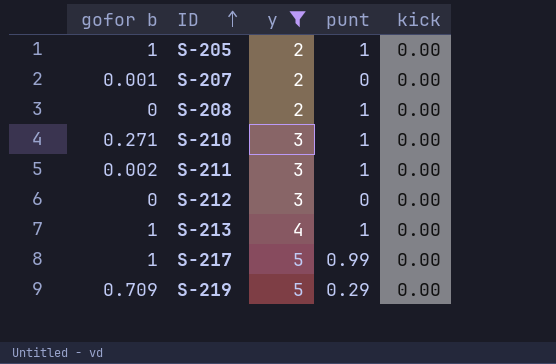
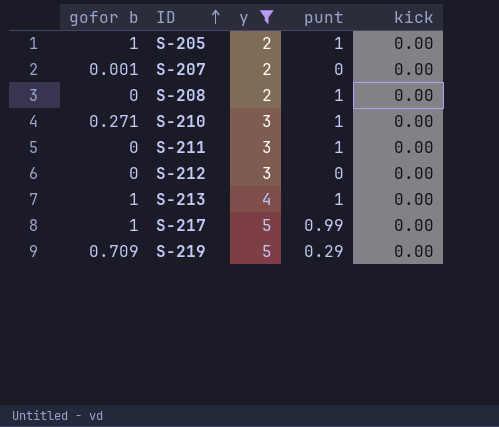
S-211 | gofor b: 0.002 -> 0

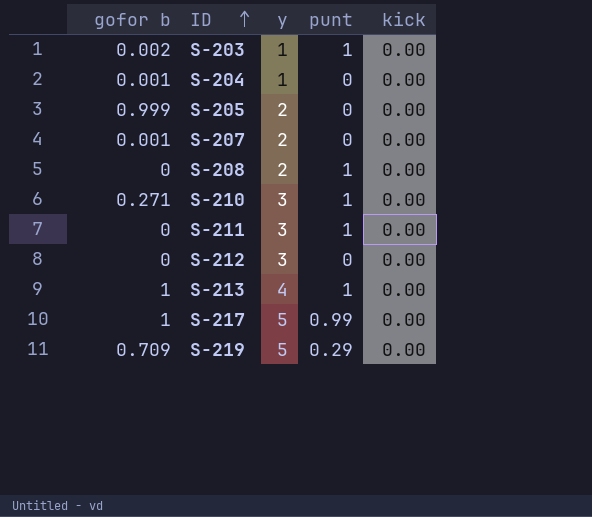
filter: y != 1 -> none
S-205 | gofor b: 1 -> 0.999
S-205 | punt: 1 -> 0

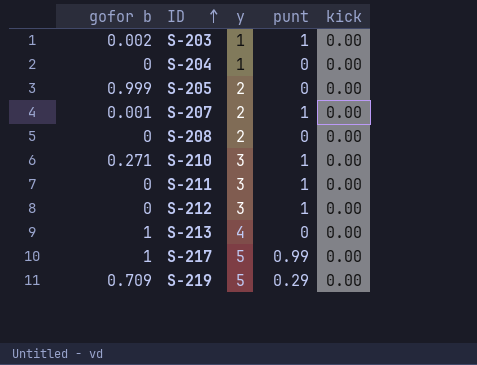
S-204 | gofor b: 0.001 -> 0
S-207 | punt: 0 -> 1
S-208 | punt: 1 -> 0
S-212 | punt: 0 -> 1
S-213 | punt: 1 -> 0

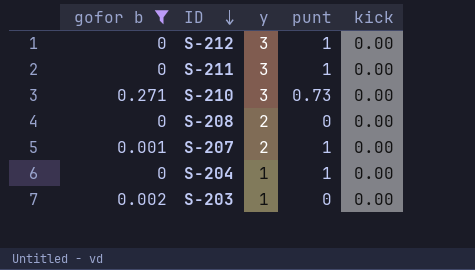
filter: none -> gofor b <= 0.271
row order: ID ascending -> ID descending
S-210 | punt: 1 -> 0.73
S-204 | punt: 0 -> 1
S-203 | punt: 1 -> 0

